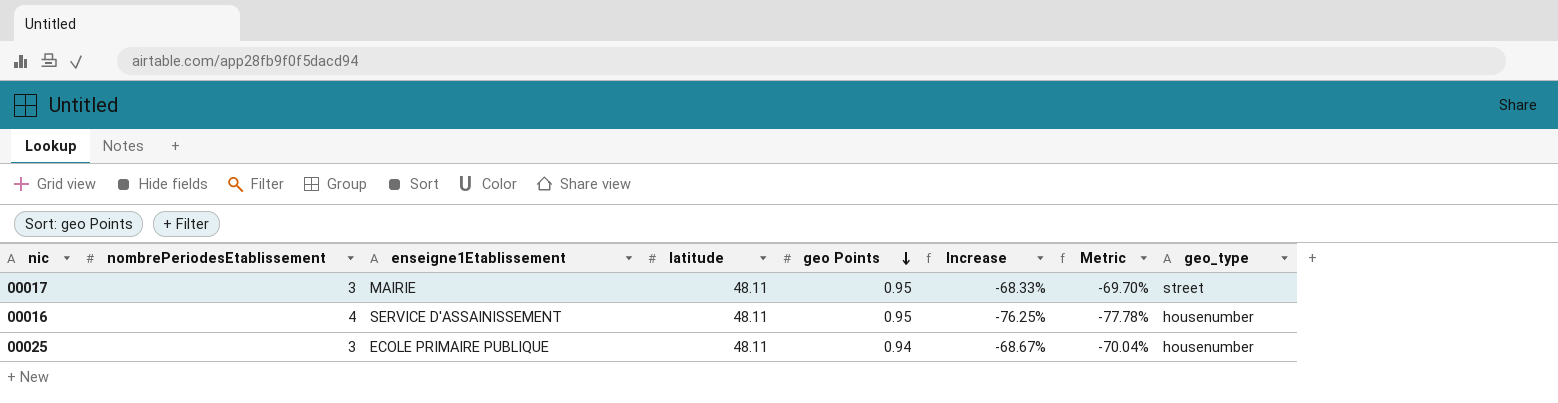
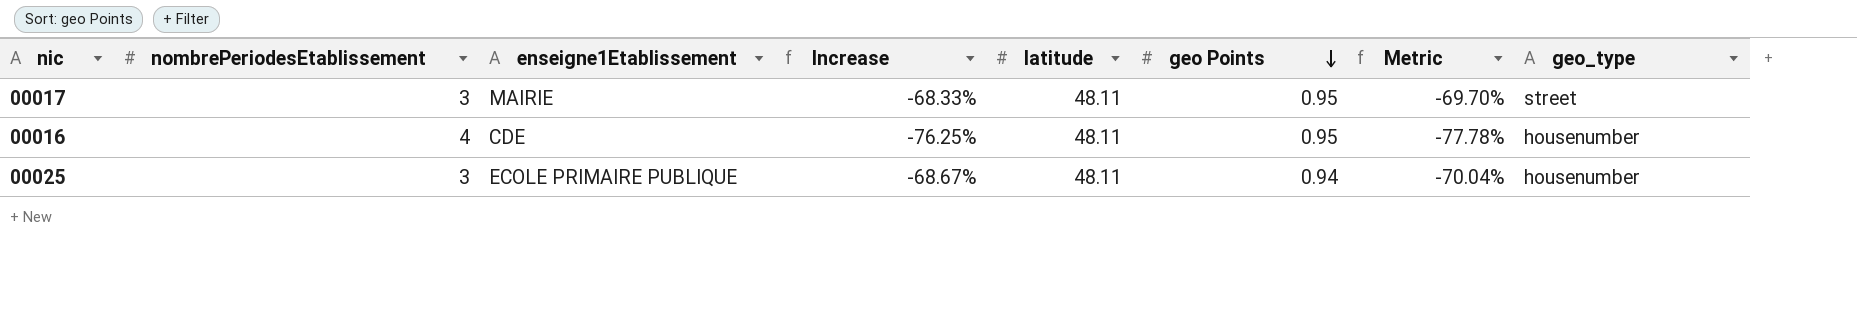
column Increase | position: 6 -> 4
00016 | enseigne1Etablissement: SERVICE D'ASSAINISSEMENT -> CDE

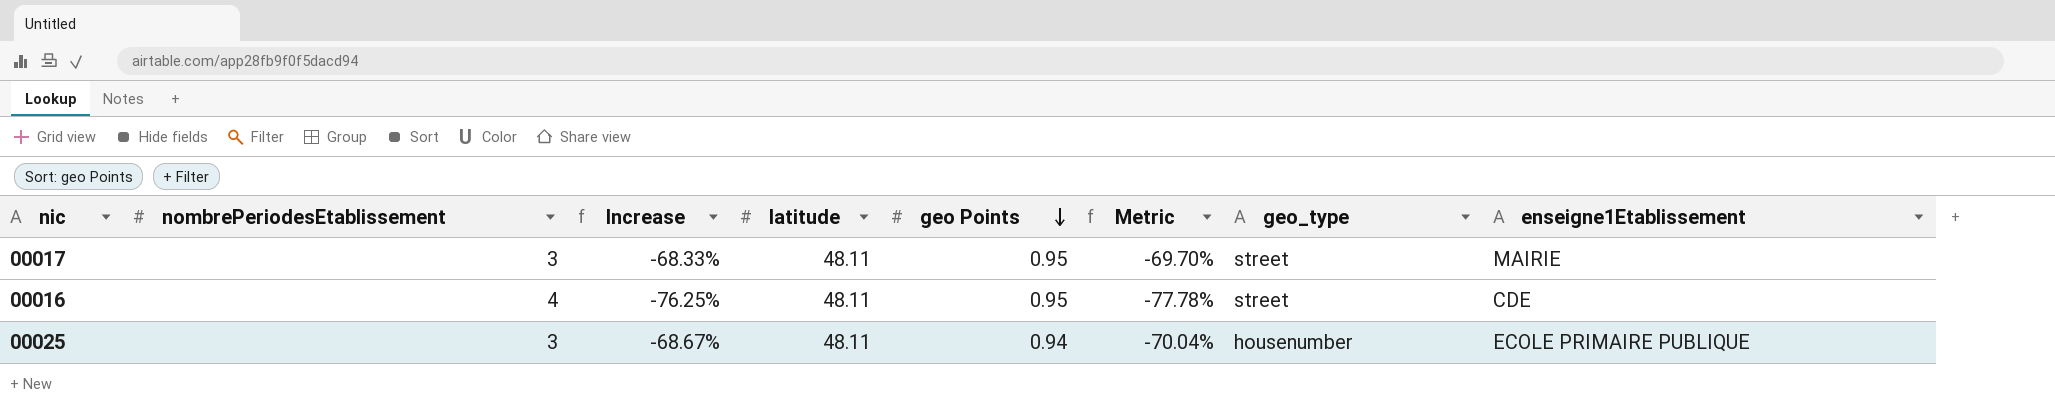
column enseigne1Etablissement | position: 3 -> 8
00016 | geo_type: housenumber -> street

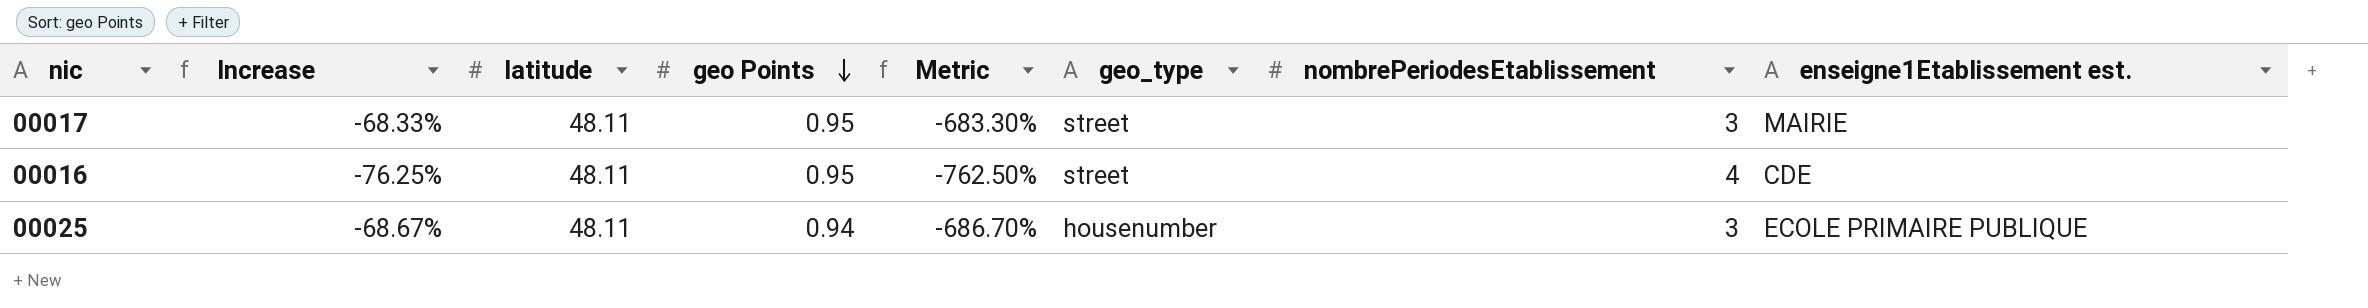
column Metric | formula: [Increase] * 1.02 -> [Increase] * 10
column nombrePeriodesEtablissement | position: 2 -> 7
column name: enseigne1Etablissement -> enseigne1Etablissement est.

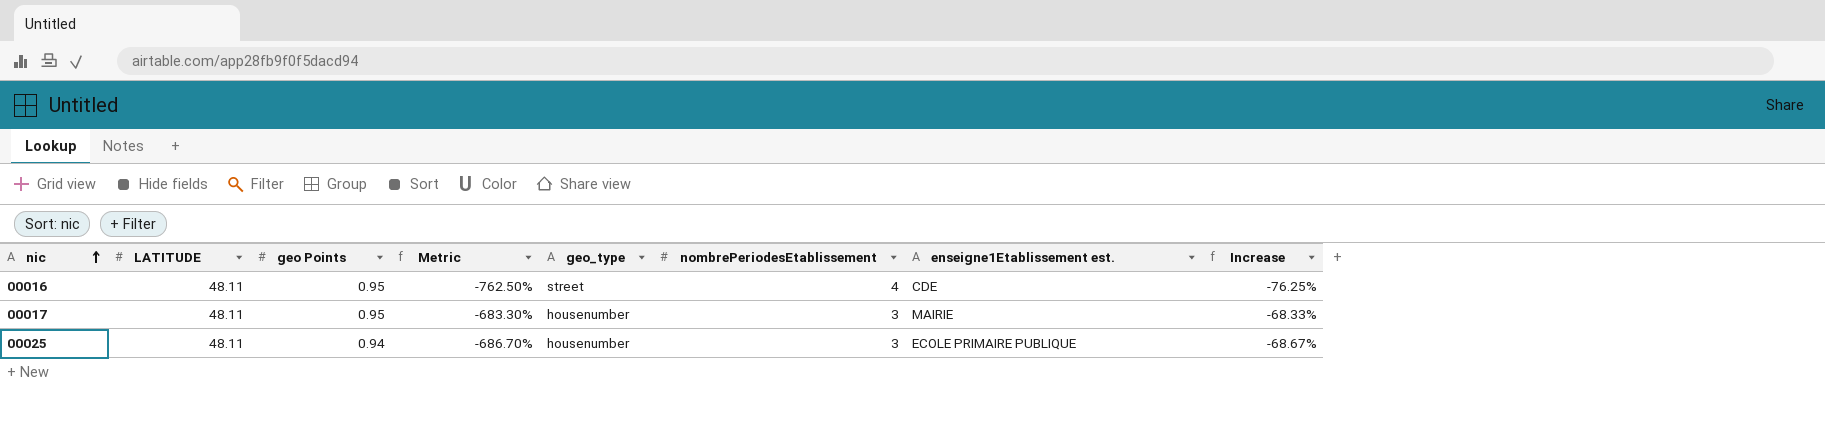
row order: geo Points descending -> nic ascending
column name: latitude -> LATITUDE
column Increase | position: 2 -> 8
00017 | geo_type: street -> housenumber

